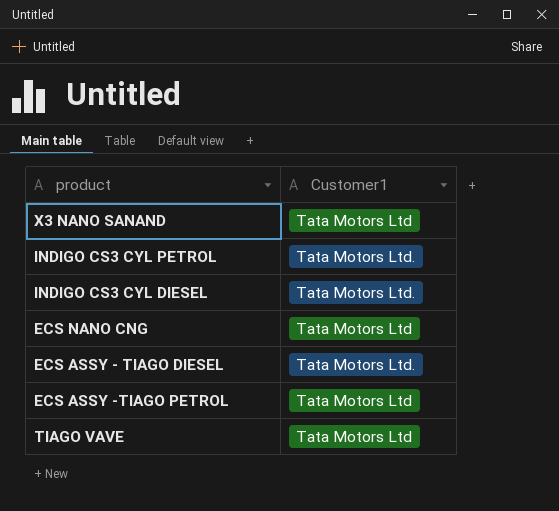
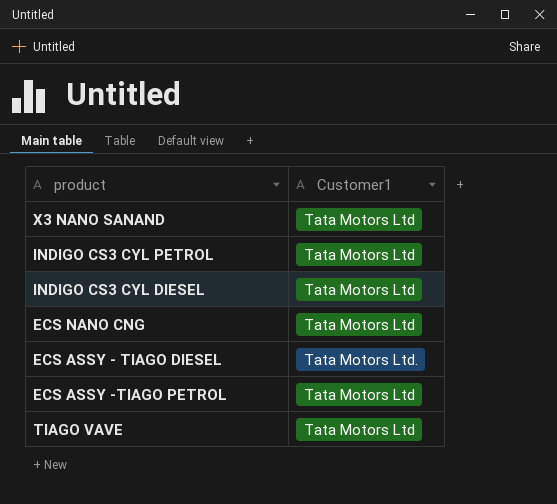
INDIGO CS3 CYL PETROL | Customer1: Tata Motors Ltd. -> Tata Motors Ltd
INDIGO CS3 CYL DIESEL | Customer1: Tata Motors Ltd. -> Tata Motors Ltd

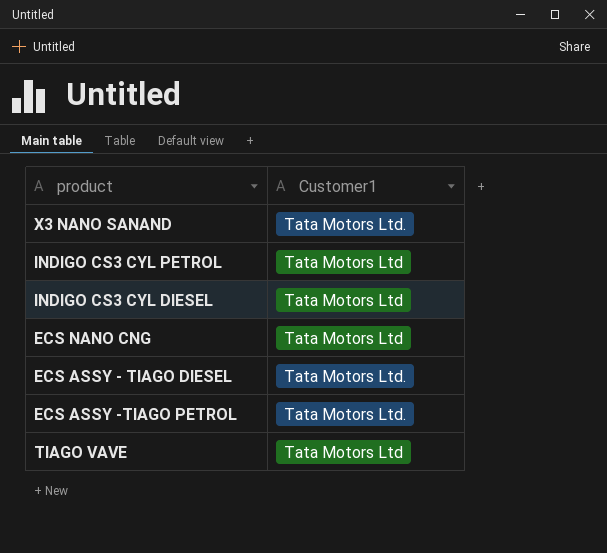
X3 NANO SANAND | Customer1: Tata Motors Ltd -> Tata Motors Ltd.
ECS ASSY -TIAGO PETROL | Customer1: Tata Motors Ltd -> Tata Motors Ltd.

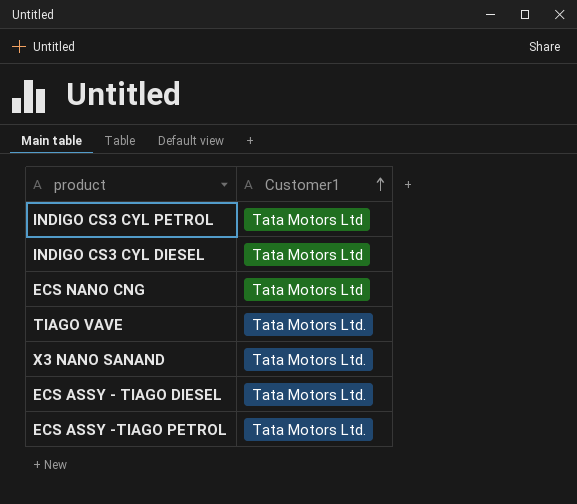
row order: none -> Customer1 ascending
TIAGO VAVE | Customer1: Tata Motors Ltd -> Tata Motors Ltd.

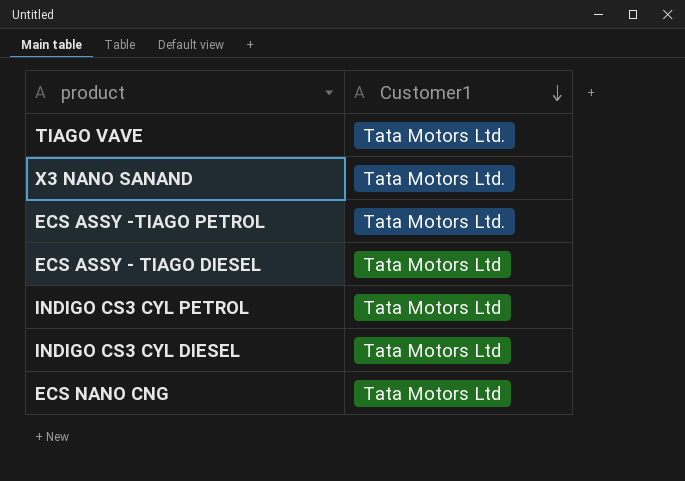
row order: Customer1 ascending -> Customer1 descending
ECS ASSY - TIAGO DIESEL | Customer1: Tata Motors Ltd. -> Tata Motors Ltd

